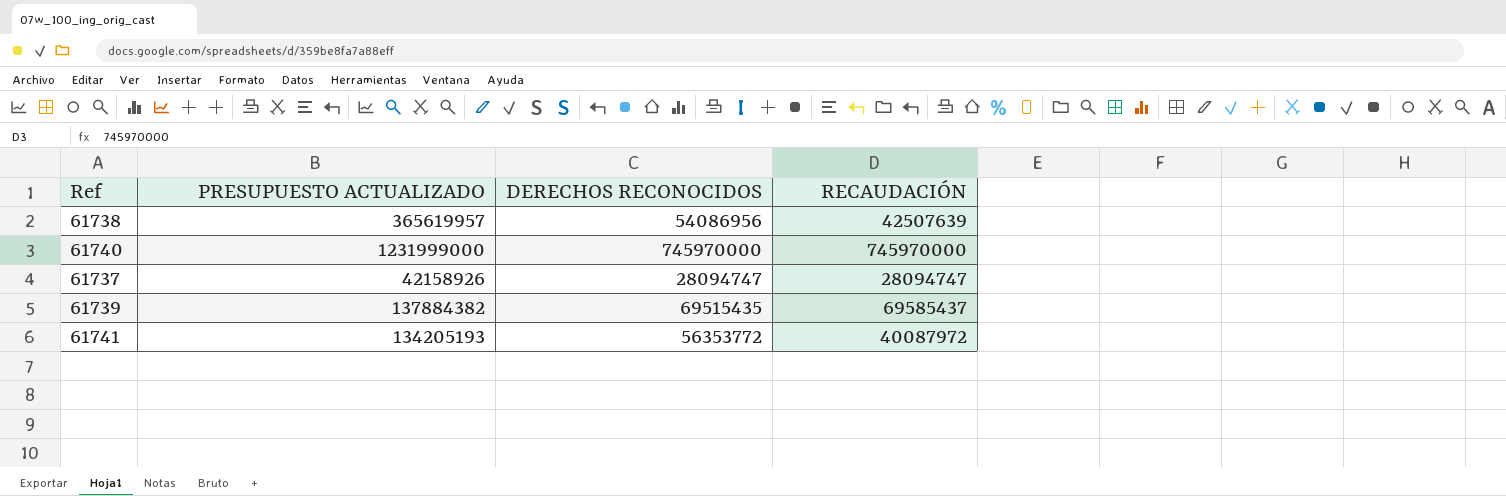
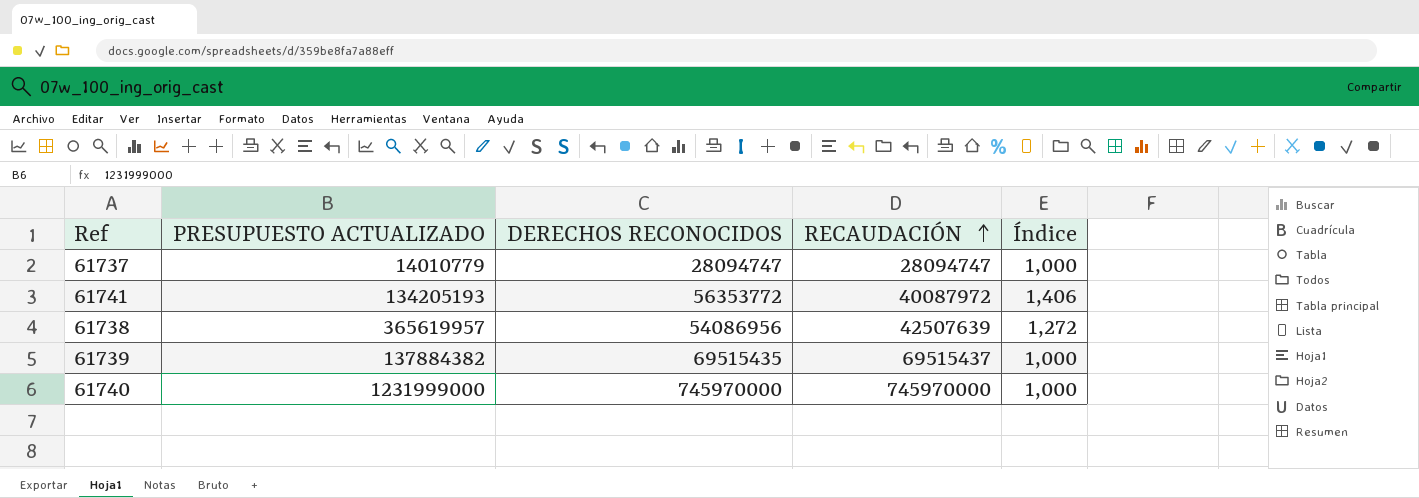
row order: none -> RECAUDACIÓN ascending
column Índice | formula: none -> [DERECHOS RECONOCIDOS] / [RECAUDACIÓN]
61737 | PRESUPUESTO ACTUALIZADO: 42158926 -> 14010779
61739 | RECAUDACIÓN: 69585437 -> 69515437

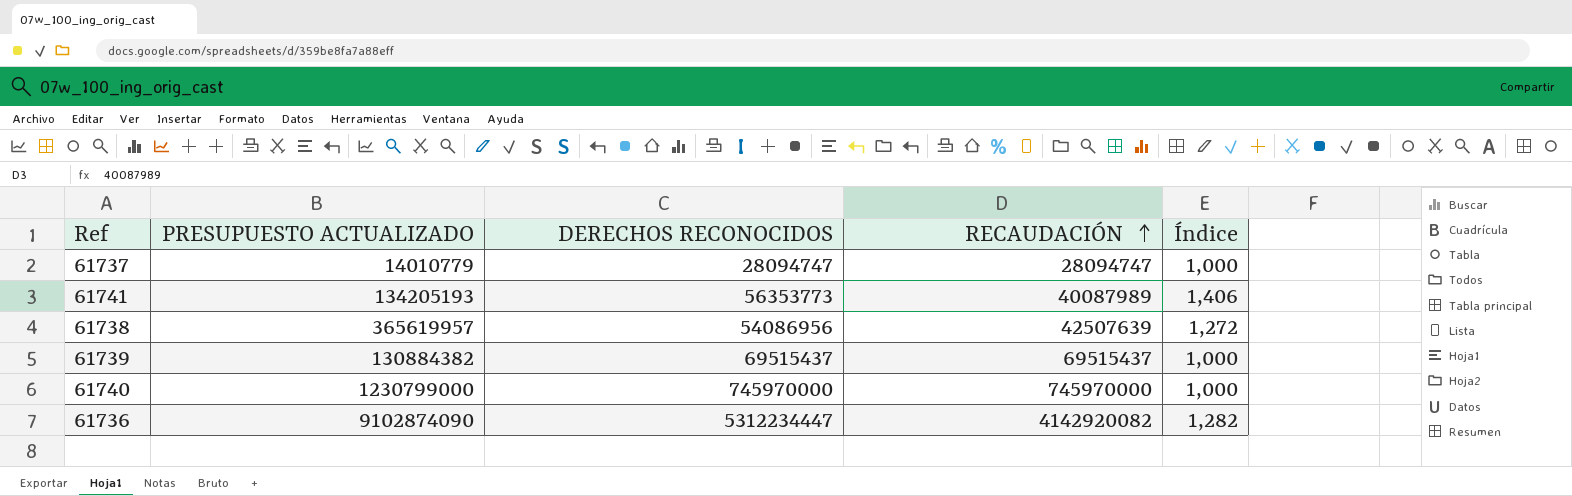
61741 | DERECHOS RECONOCIDOS: 56353772 -> 56353773
61741 | RECAUDACIÓN: 40087972 -> 40087989
61739 | PRESUPUESTO ACTUALIZADO: 137884382 -> 130884382
61739 | DERECHOS RECONOCIDOS: 69515435 -> 69515437
61740 | PRESUPUESTO ACTUALIZADO: 1231999000 -> 1230799000
row 61736: none -> 9102874090 | 5312234447 | 4142920082 | 1,282

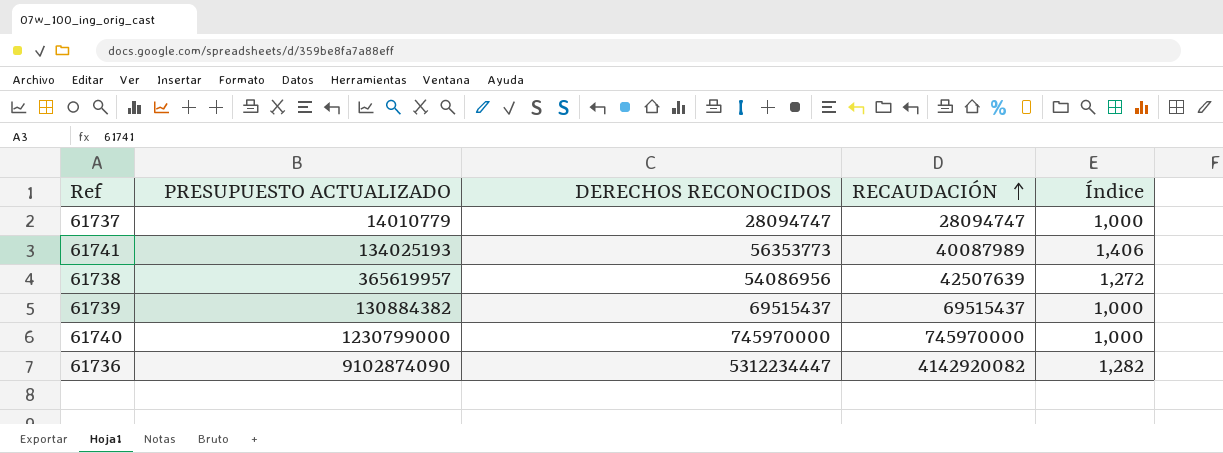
61741 | PRESUPUESTO ACTUALIZADO: 134205193 -> 134025193

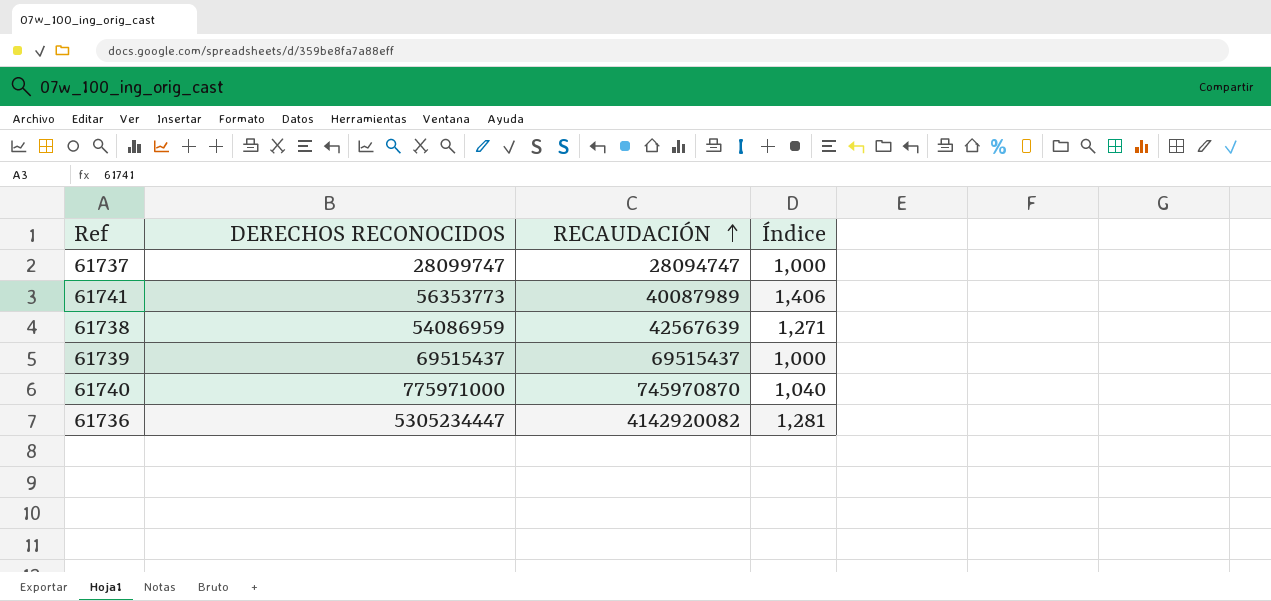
column PRESUPUESTO ACTUALIZADO | position: 2 -> none
61737 | DERECHOS RECONOCIDOS: 28094747 -> 28099747
61738 | DERECHOS RECONOCIDOS: 54086956 -> 54086959
61738 | RECAUDACIÓN: 42507639 -> 42567639
61738 | Índice: 1,272 -> 1,271
61740 | DERECHOS RECONOCIDOS: 745970000 -> 775971000
61740 | RECAUDACIÓN: 745970000 -> 745970870
61740 | Índice: 1,000 -> 1,040
61736 | DERECHOS RECONOCIDOS: 5312234447 -> 5305234447
61736 | Índice: 1,282 -> 1,281

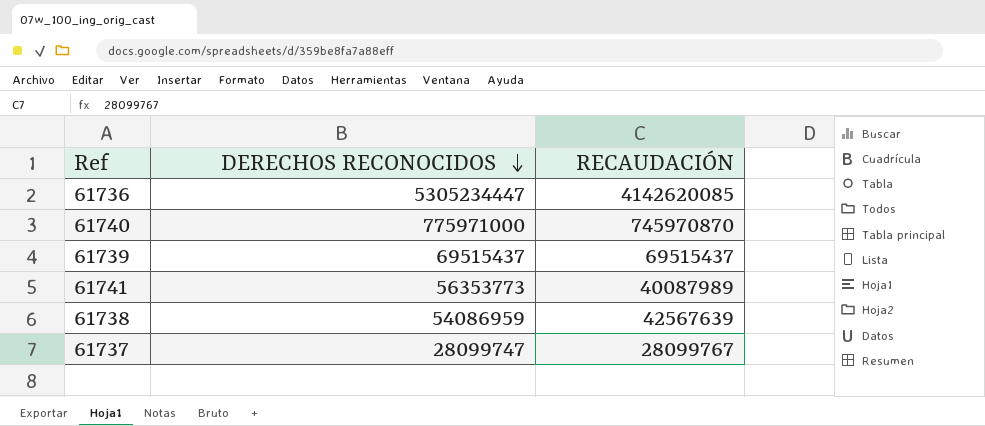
row order: RECAUDACIÓN ascending -> DERECHOS RECONOCIDOS descending
column Índice | formula: [DERECHOS RECONOCIDOS] / [RECAUDACIÓN] -> none
61736 | RECAUDACIÓN: 4142920082 -> 4142620085
61737 | RECAUDACIÓN: 28094747 -> 28099767

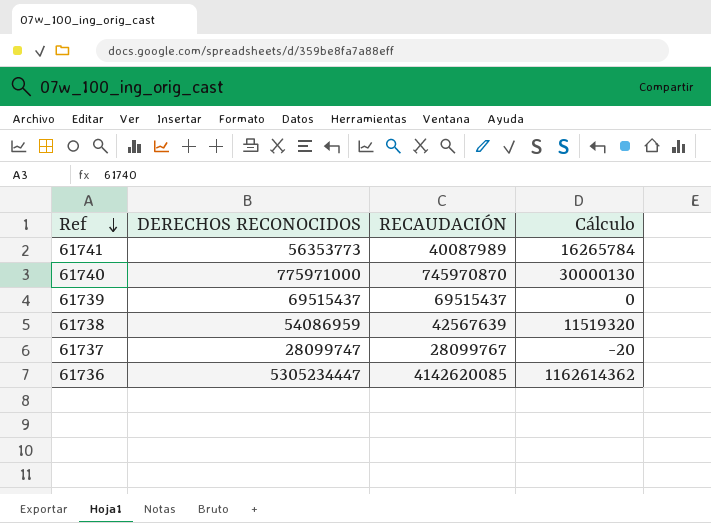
row order: DERECHOS RECONOCIDOS descending -> Ref descending
column Cálculo | formula: none -> [DERECHOS RECONOCIDOS] - [RECAUDACIÓN]

